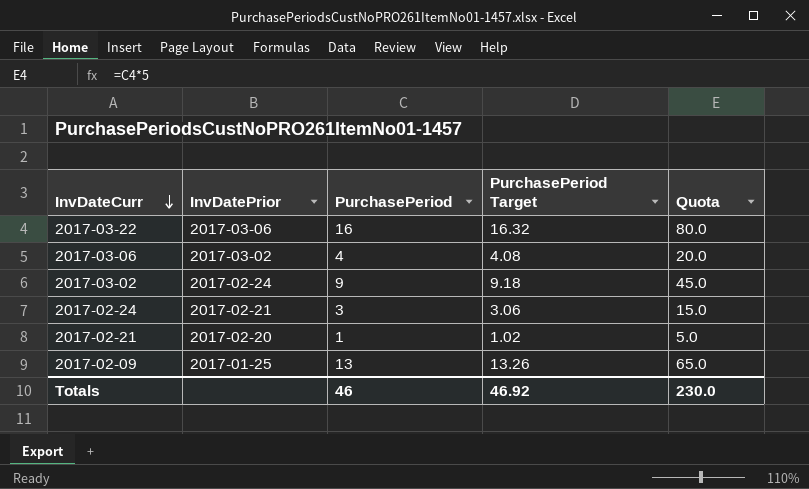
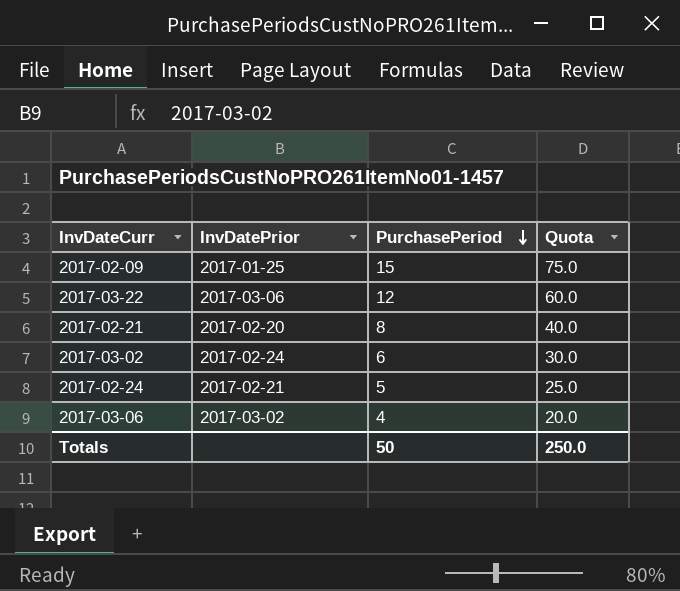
row order: InvDateCurr descending -> PurchasePeriod descending
column PurchasePeriod Target | formula: [PurchasePeriod] * 1.02 -> none
2017-02-09 | PurchasePeriod: 13 -> 15
2017-02-09 | Quota: 65.0 -> 75.0
2017-03-22 | PurchasePeriod: 16 -> 12
2017-03-22 | Quota: 80.0 -> 60.0
2017-02-21 | PurchasePeriod: 1 -> 8
2017-02-21 | Quota: 5.0 -> 40.0
2017-03-02 | PurchasePeriod: 9 -> 6
2017-03-02 | Quota: 45.0 -> 30.0
2017-02-24 | PurchasePeriod: 3 -> 5
2017-02-24 | Quota: 15.0 -> 25.0
Totals | PurchasePeriod: 46 -> 50
Totals | Quota: 230.0 -> 250.0

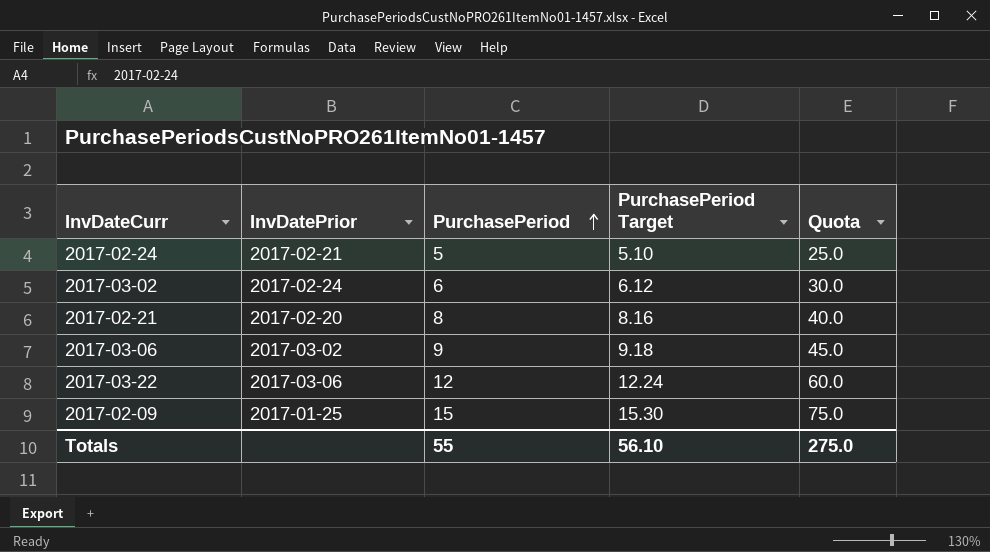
row order: PurchasePeriod descending -> PurchasePeriod ascending
column PurchasePeriod Target | formula: none -> [PurchasePeriod] * 1.02
2017-03-06 | PurchasePeriod: 4 -> 9
2017-03-06 | Quota: 20.0 -> 45.0
Totals | PurchasePeriod: 50 -> 55
Totals | Quota: 250.0 -> 275.0

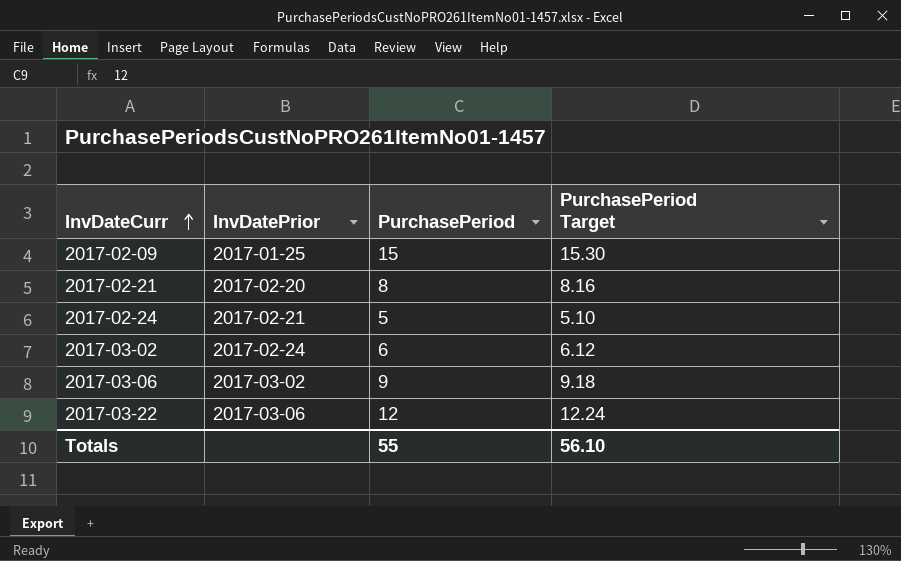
row order: PurchasePeriod ascending -> InvDateCurr ascending
column Quota | formula: [PurchasePeriod] * 5 -> none

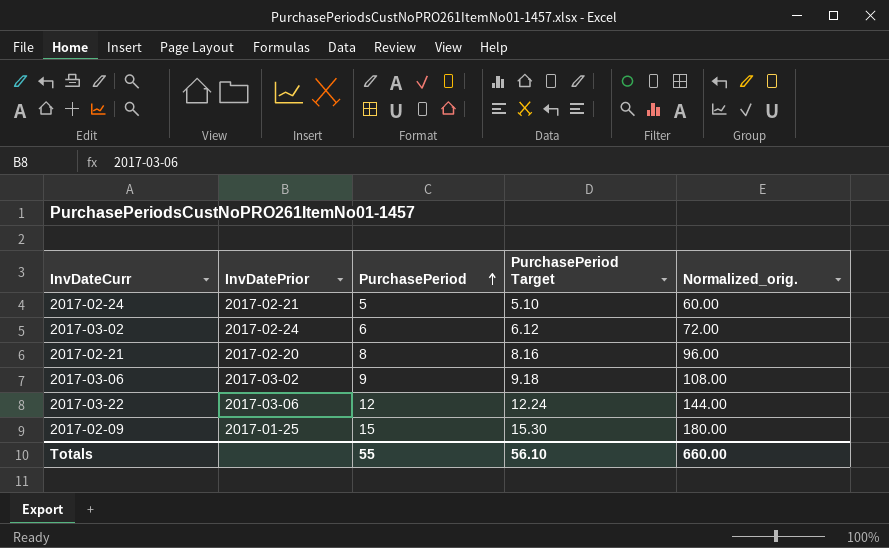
row order: InvDateCurr ascending -> PurchasePeriod ascending
column Normalized_orig. | formula: none -> [PurchasePeriod] * 12

